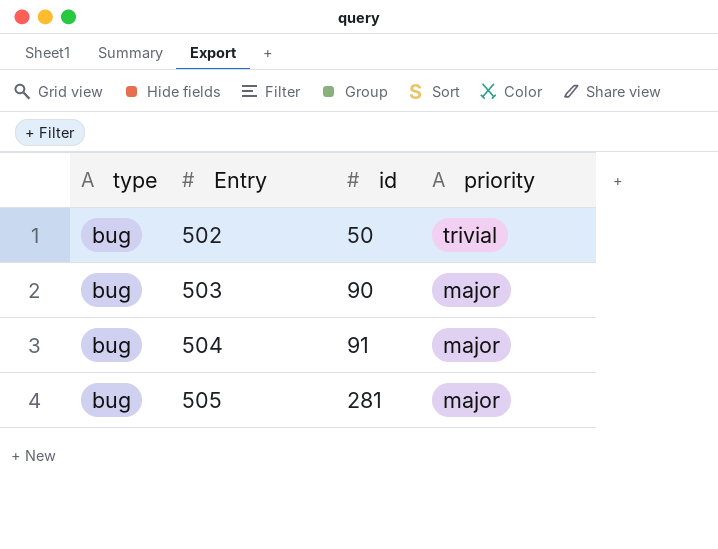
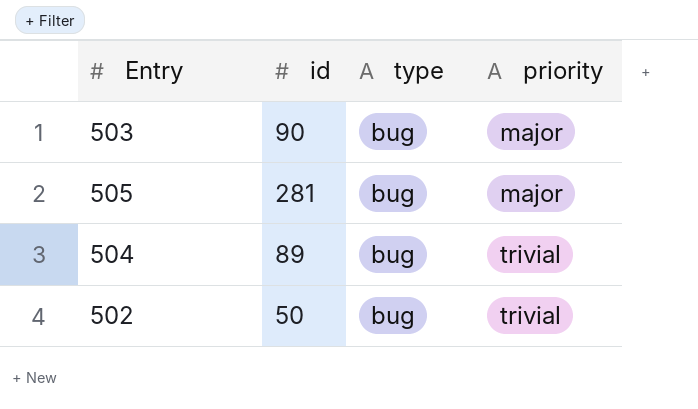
row order: Entry ascending -> priority ascending
column type | position: 1 -> 3
504 | id: 91 -> 89
504 | priority: major -> trivial

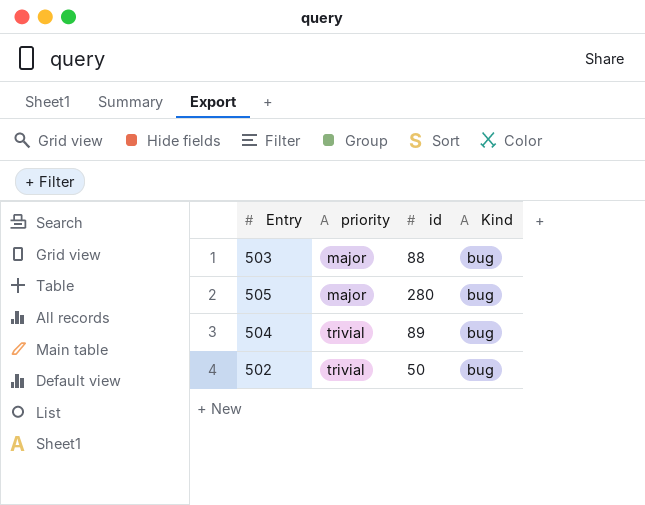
column priority | position: 4 -> 2
column name: type -> Kind
503 | id: 90 -> 88
505 | id: 281 -> 280

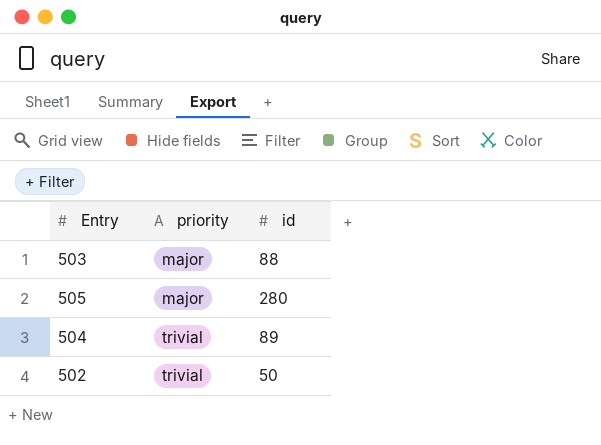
column Kind | position: 4 -> none

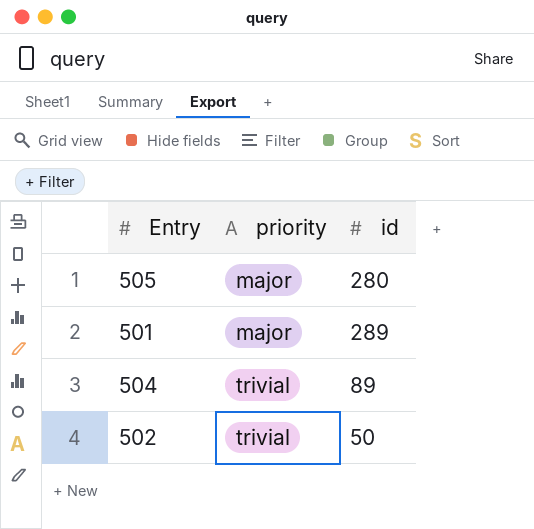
row 503: major | 88 -> none
row 501: none -> major | 289

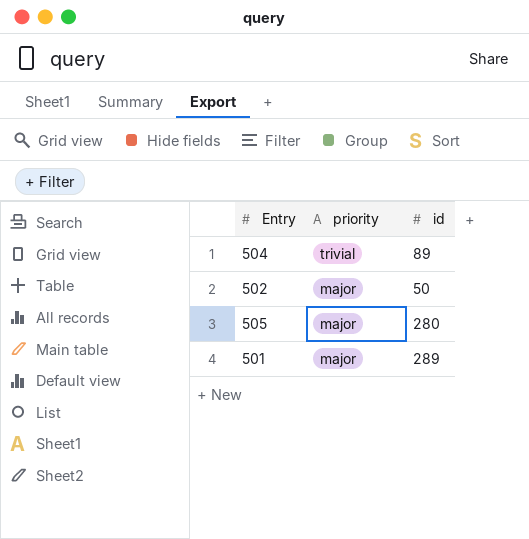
row order: priority ascending -> priority descending
502 | priority: trivial -> major

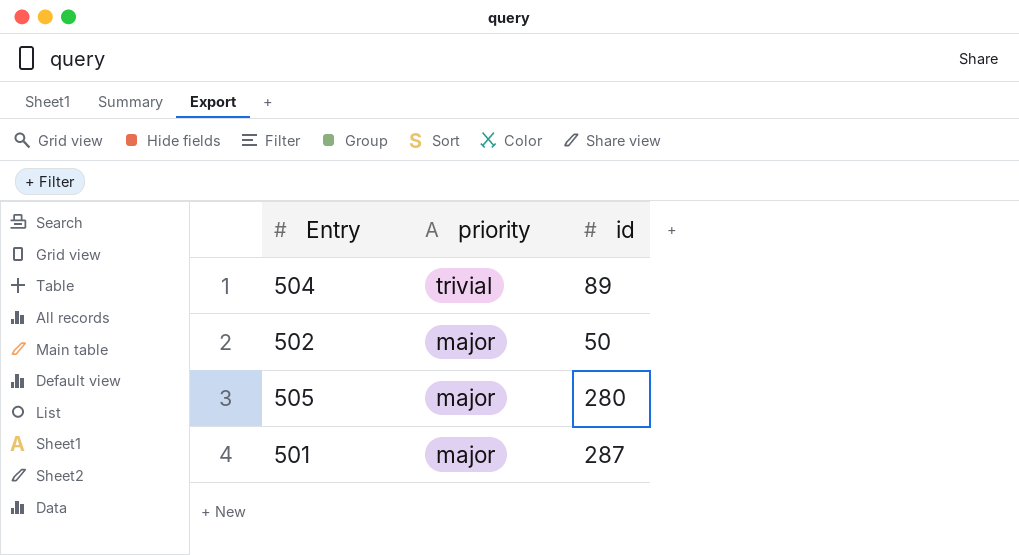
501 | id: 289 -> 287

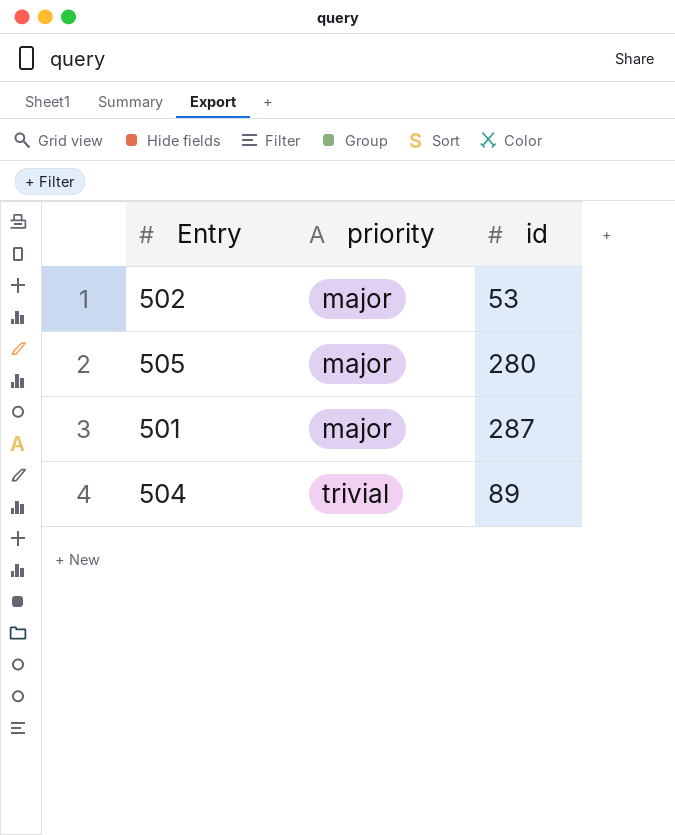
row order: priority descending -> priority ascending
502 | id: 50 -> 53

